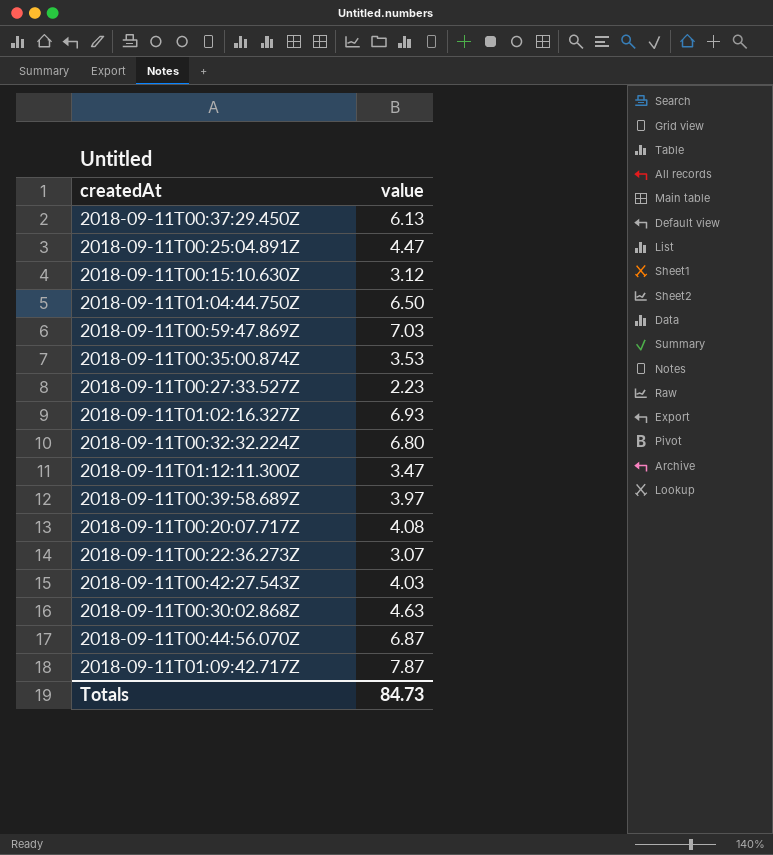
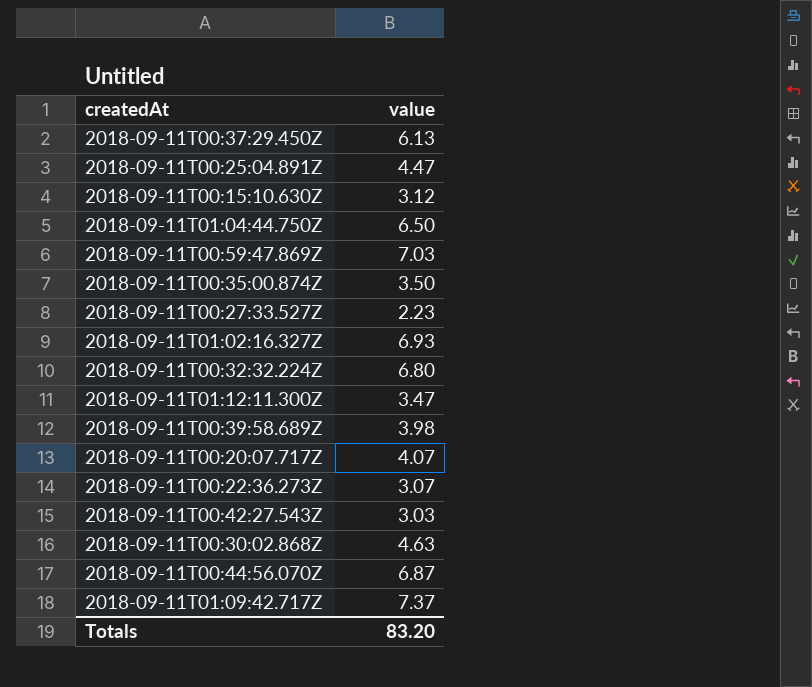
2018-09-11T00:35:00.874Z | value: 3.53 -> 3.50
2018-09-11T00:39:58.689Z | value: 3.97 -> 3.98
2018-09-11T00:20:07.717Z | value: 4.08 -> 4.07
2018-09-11T00:42:27.543Z | value: 4.03 -> 3.03
2018-09-11T01:09:42.717Z | value: 7.87 -> 7.37
Totals | value: 84.73 -> 83.20

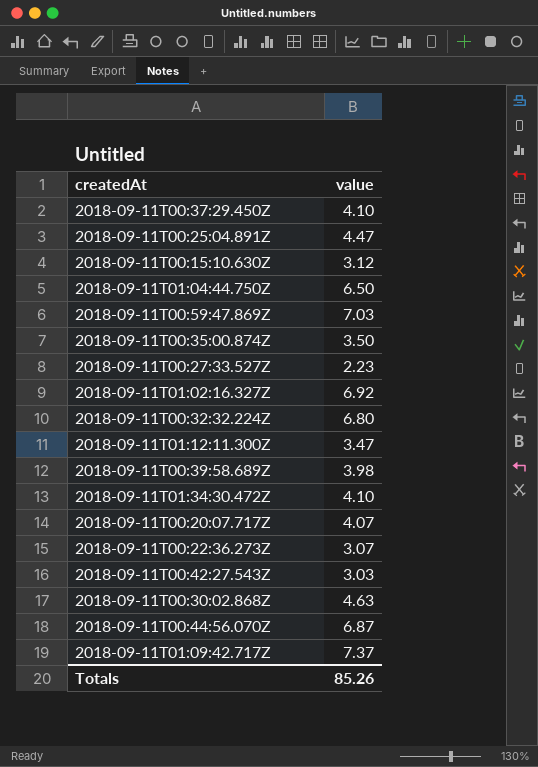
2018-09-11T00:37:29.450Z | value: 6.13 -> 4.10
2018-09-11T01:02:16.327Z | value: 6.93 -> 6.92
row 2018-09-11T01:34:30.472Z: none -> 4.10
Totals | value: 83.20 -> 85.26

